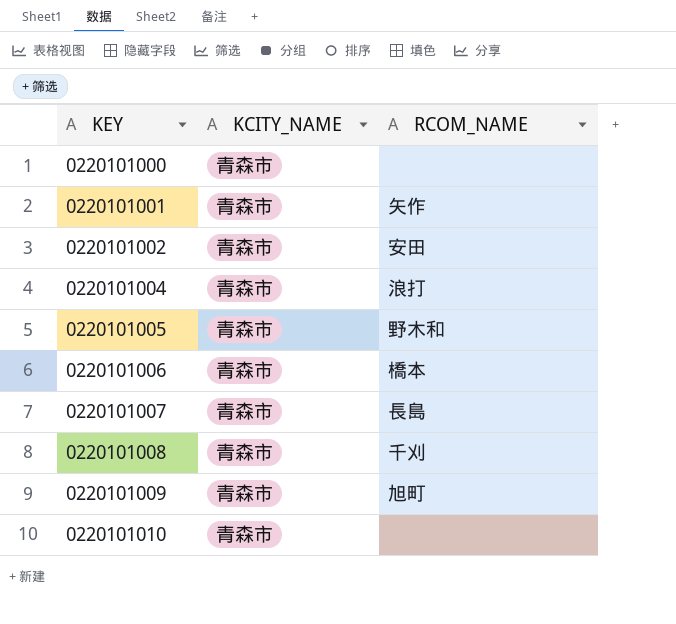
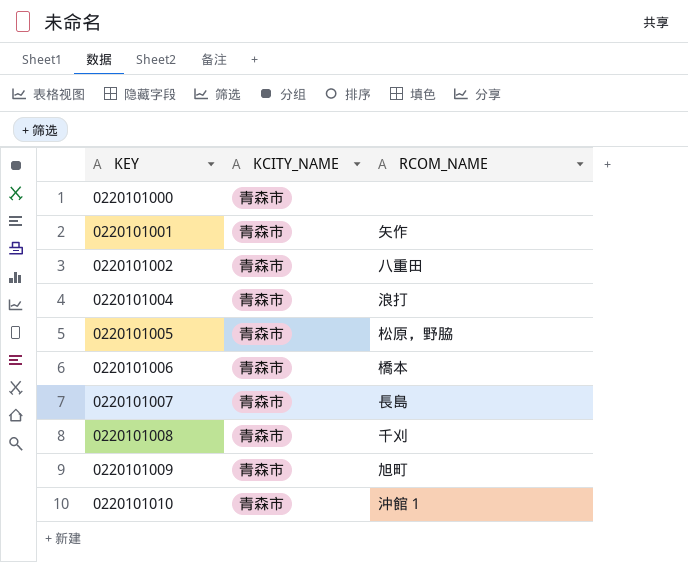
0220101002 | RCOM_NAME: 安田 -> 八重田
0220101005 | RCOM_NAME: 野木和 -> 松原，野脇
0220101010 | RCOM_NAME: none -> 沖館１

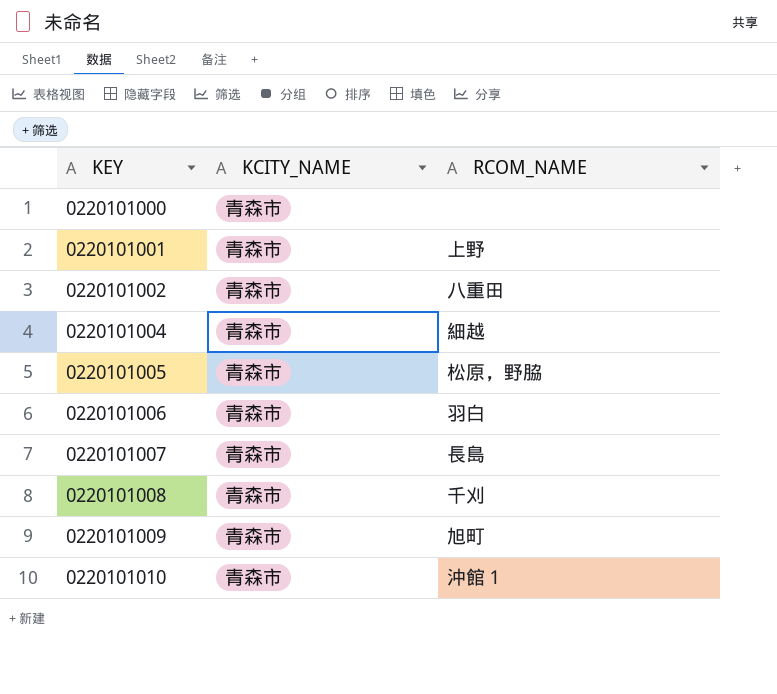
0220101001 | RCOM_NAME: 矢作 -> 上野
0220101004 | RCOM_NAME: 浪打 -> 細越
0220101006 | RCOM_NAME: 橋本 -> 羽白

